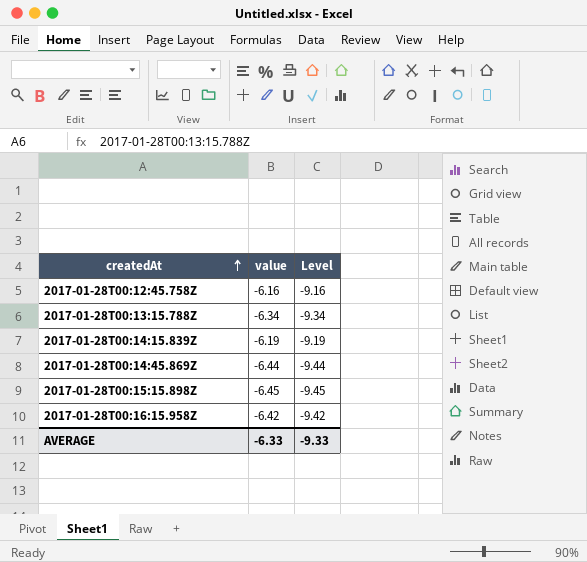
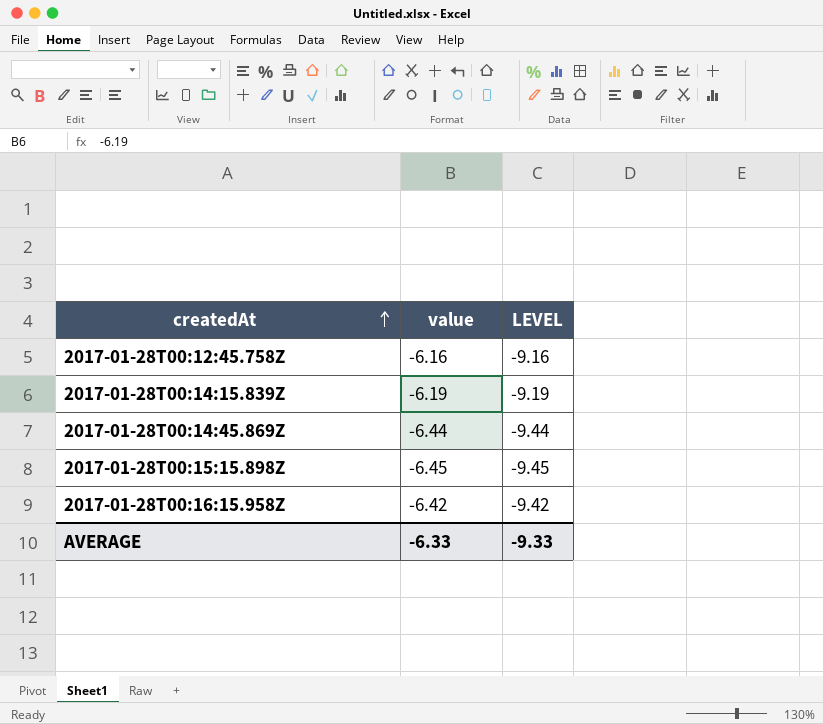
column name: Level -> LEVEL
row 2017-01-28T00:13:15.788Z: -6.34 | -9.34 -> none

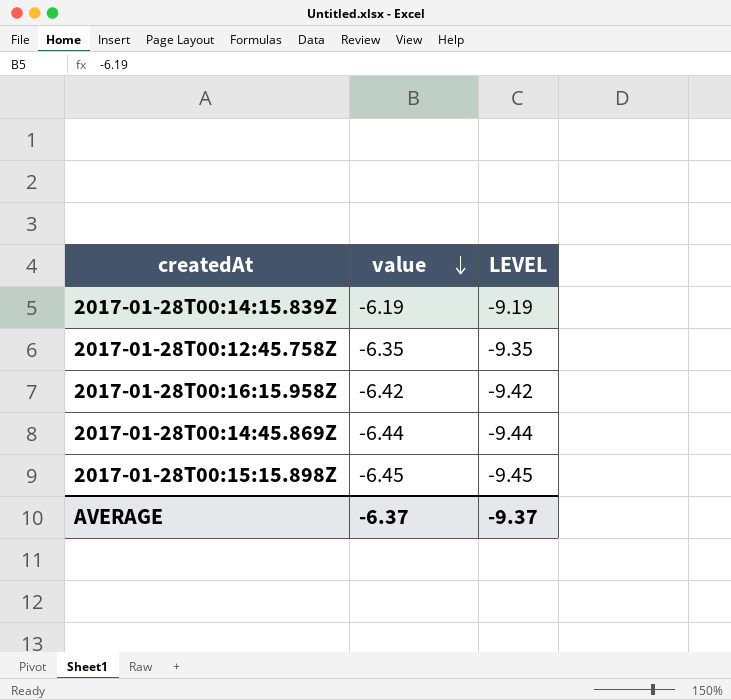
row order: createdAt ascending -> value descending
2017-01-28T00:12:45.758Z | value: -6.16 -> -6.35
2017-01-28T00:12:45.758Z | LEVEL: -9.16 -> -9.35
AVERAGE | value: -6.33 -> -6.37
AVERAGE | LEVEL: -9.33 -> -9.37

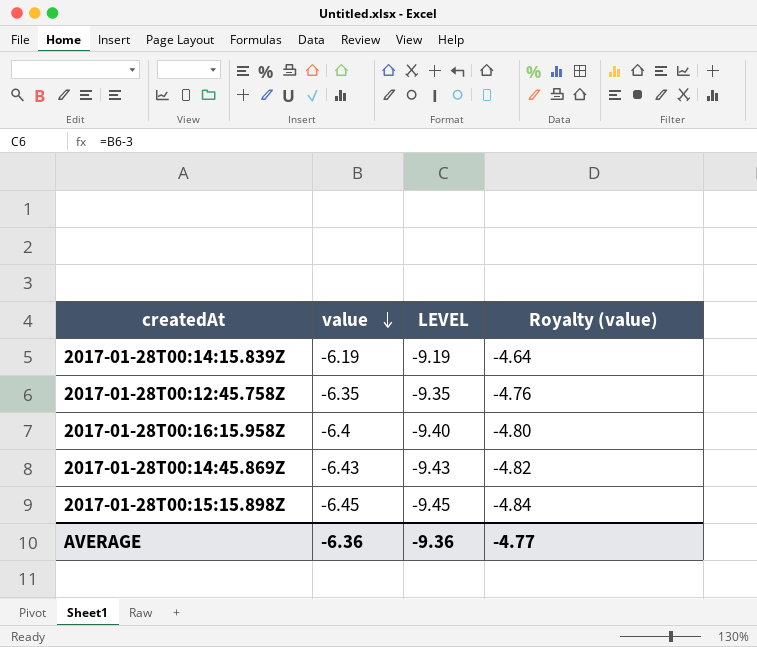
column Royalty (value) | formula: none -> [value] * 0.75
2017-01-28T00:16:15.958Z | value: -6.42 -> -6.4
2017-01-28T00:16:15.958Z | LEVEL: -9.42 -> -9.40
2017-01-28T00:14:45.869Z | value: -6.44 -> -6.43
2017-01-28T00:14:45.869Z | LEVEL: -9.44 -> -9.43
AVERAGE | value: -6.37 -> -6.36
AVERAGE | LEVEL: -9.37 -> -9.36

